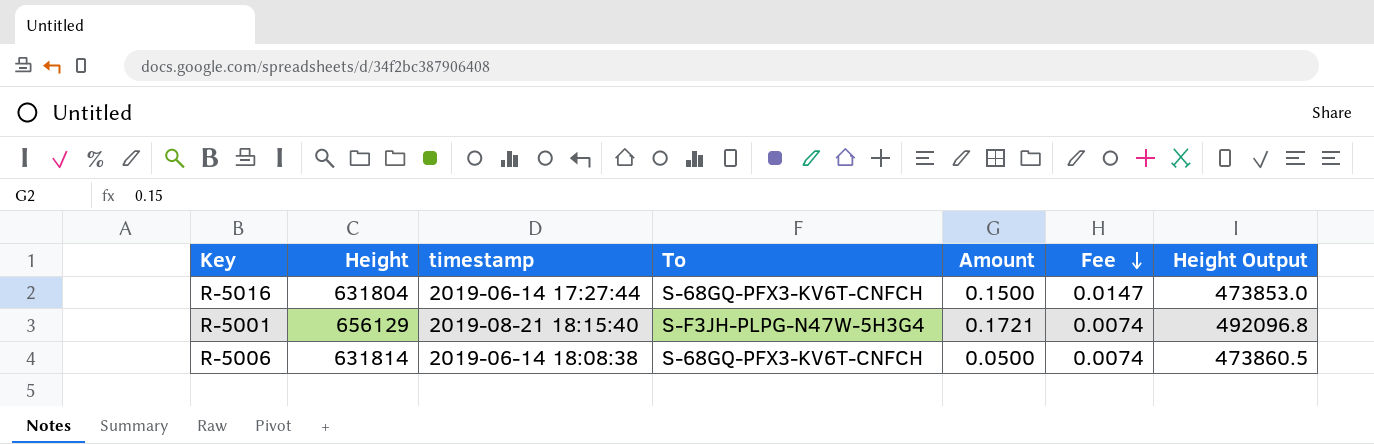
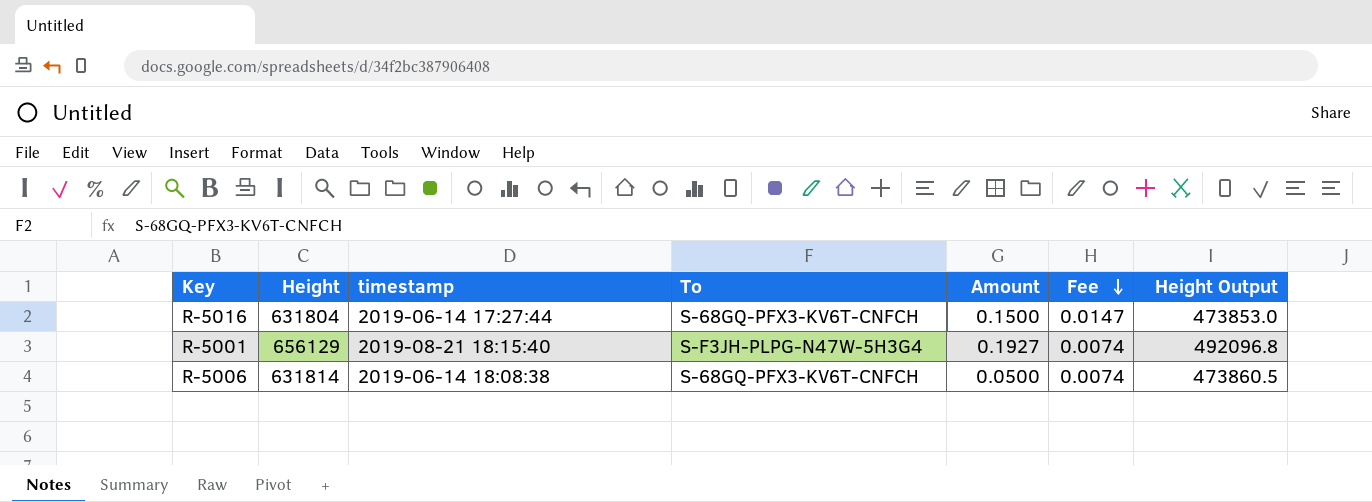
R-5001 | Amount: 0.1721 -> 0.1927

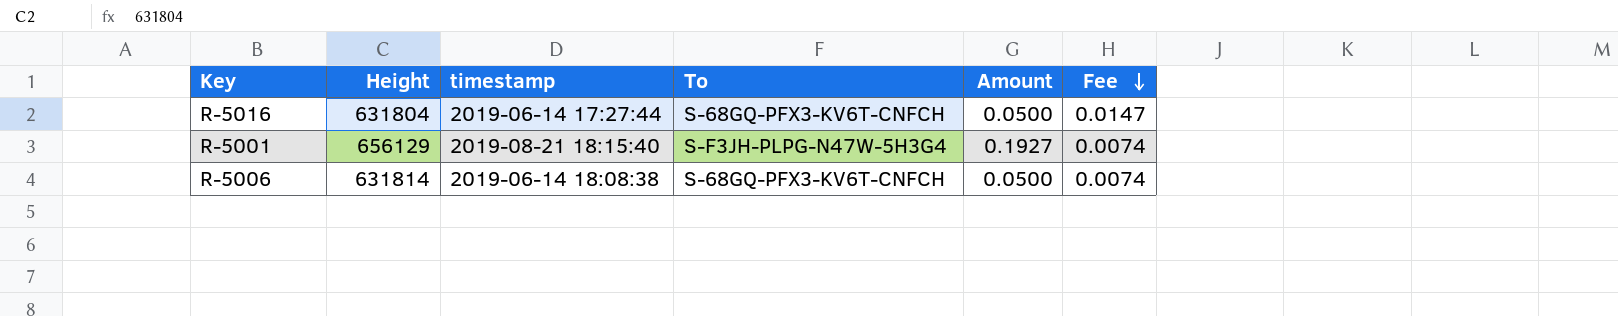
column Height Output | formula: [Height] * 0.75 -> none
R-5016 | Amount: 0.1500 -> 0.0500

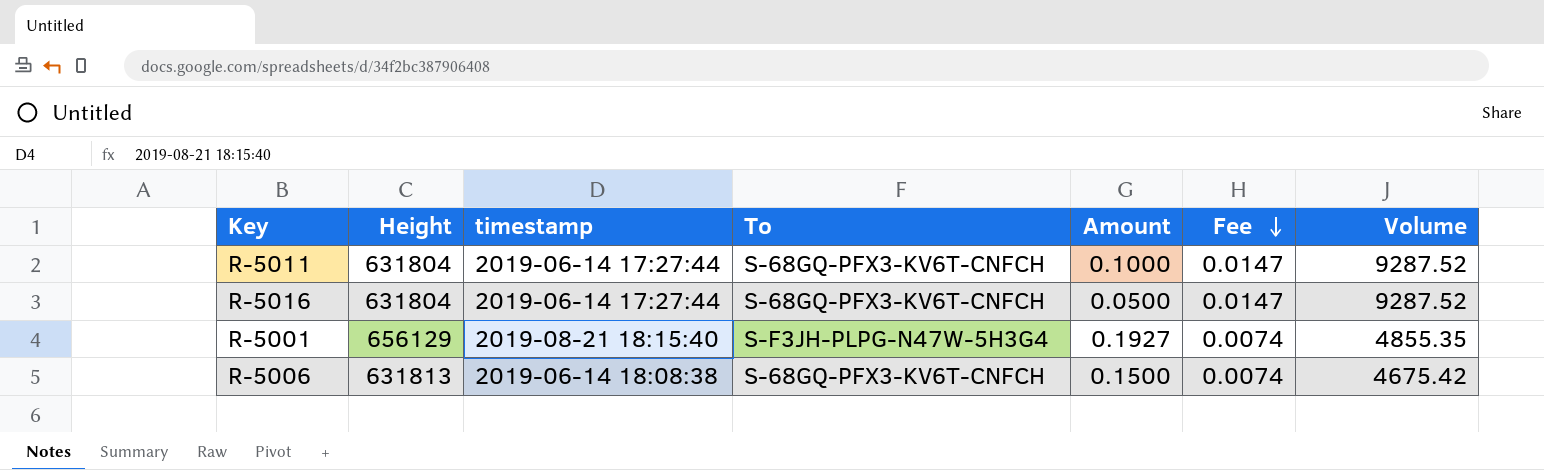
column Volume | formula: none -> [Height] * [Fee]
row R-5011: none -> 631804 | 2019-06-14 17:27:44 | S-68GQ-PFX3-KV6T-CNFCH | 0.1000 | 0.0147 | 9287.52
R-5006 | Height: 631814 -> 631813
R-5006 | Amount: 0.0500 -> 0.1500

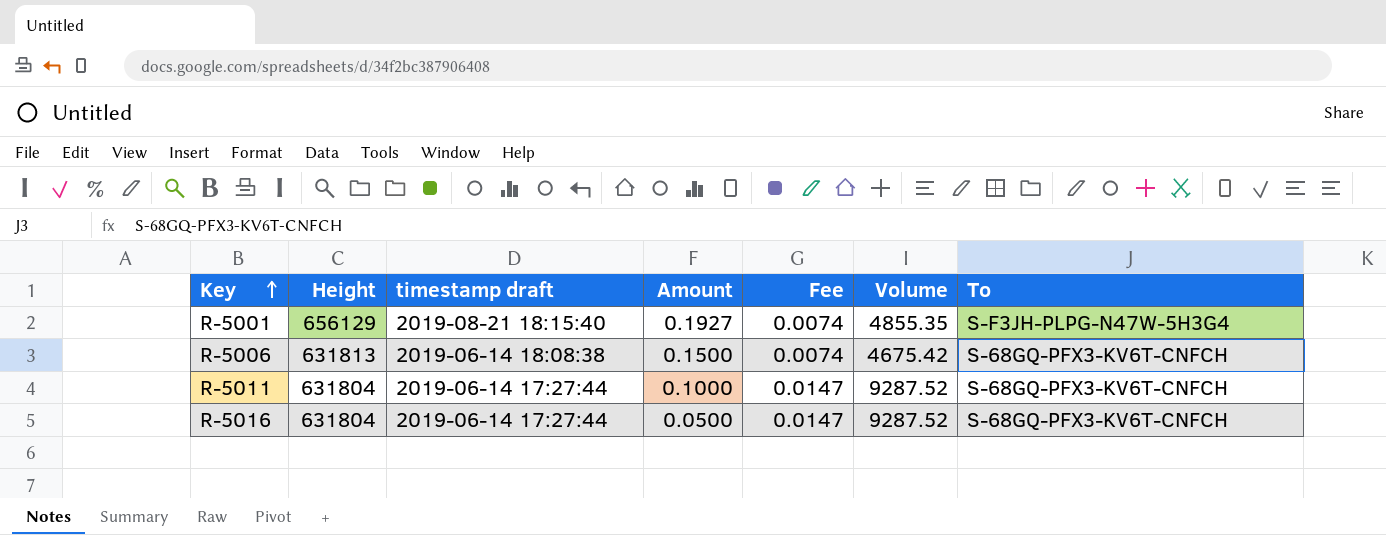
row order: Fee descending -> Key ascending
column name: timestamp -> timestamp draft
column To | position: 4 -> 7

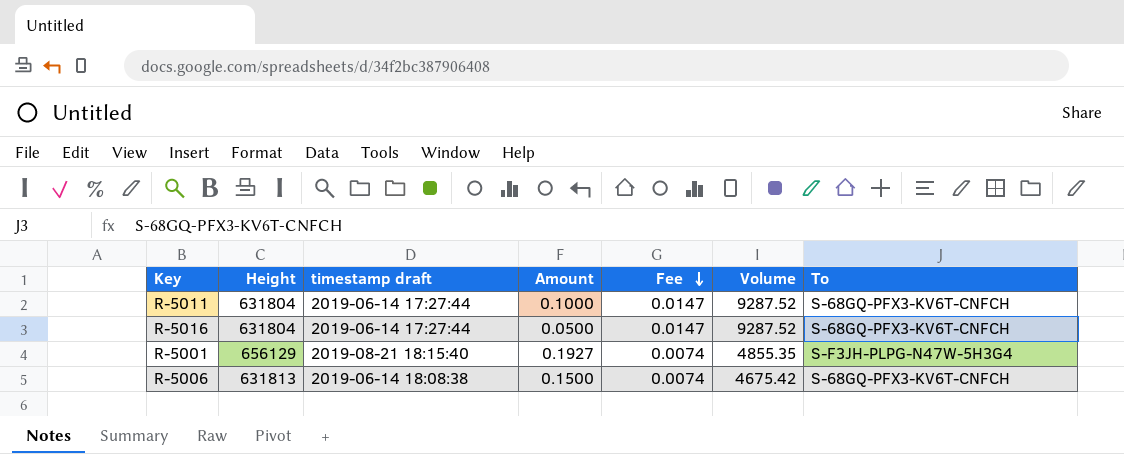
row order: Key ascending -> Fee descending

